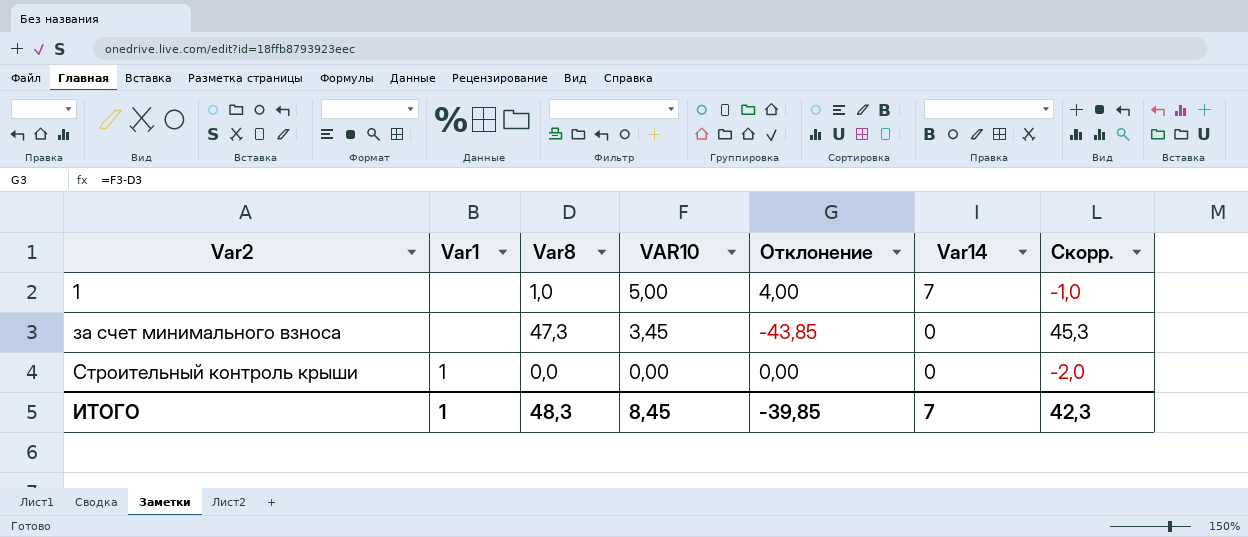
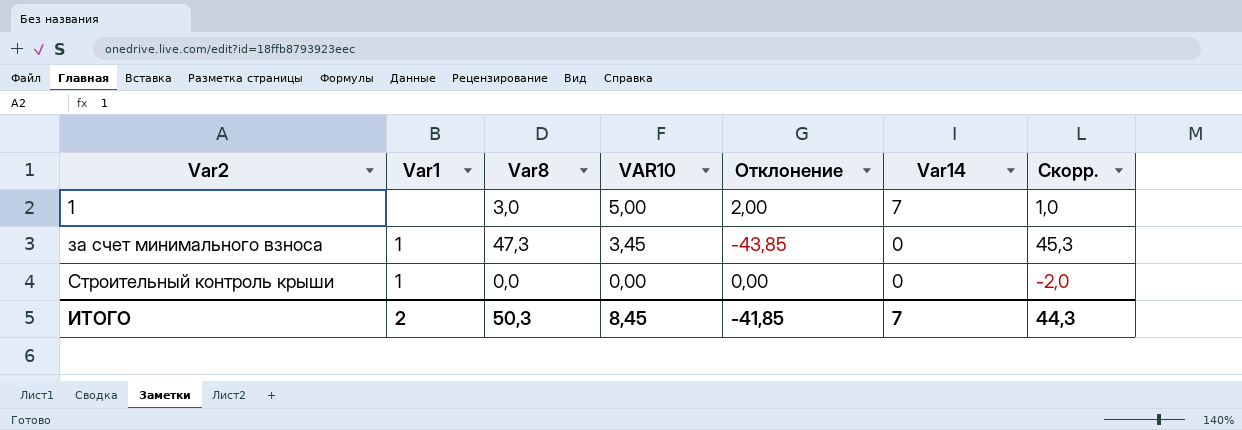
1 | Var8: 1,0 -> 3,0
1 | Отклонение: 4,00 -> 2,00
1 | Скорр.: -1,0 -> 1,0
за счет минимального взноса | Var1: none -> 1
ИТОГО | Var1: 1 -> 2
ИТОГО | Var8: 48,3 -> 50,3
ИТОГО | Отклонение: -39,85 -> -41,85
ИТОГО | Скорр.: 42,3 -> 44,3

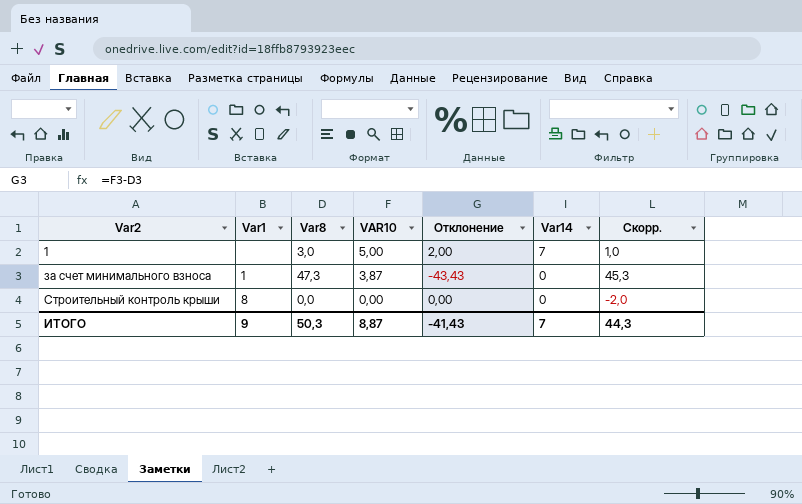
за счет минимального взноса | VAR10: 3,45 -> 3,87
за счет минимального взноса | Отклонение: -43,85 -> -43,43
Строительный контроль крыши | Var1: 1 -> 8
ИТОГО | Var1: 2 -> 9
ИТОГО | VAR10: 8,45 -> 8,87
ИТОГО | Отклонение: -41,85 -> -41,43

